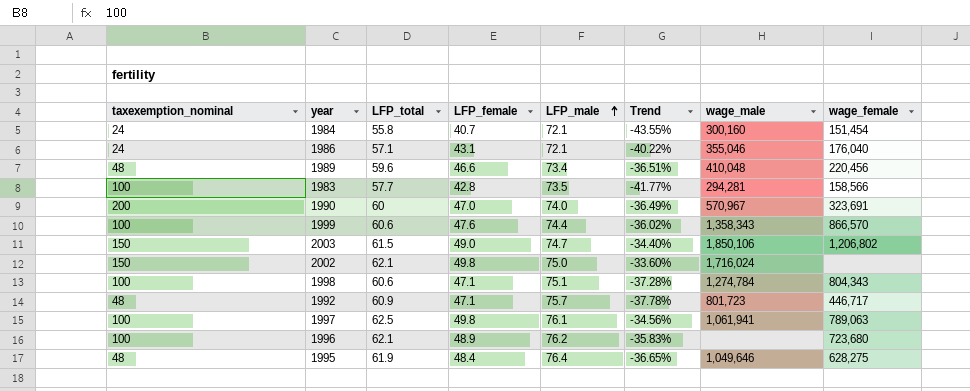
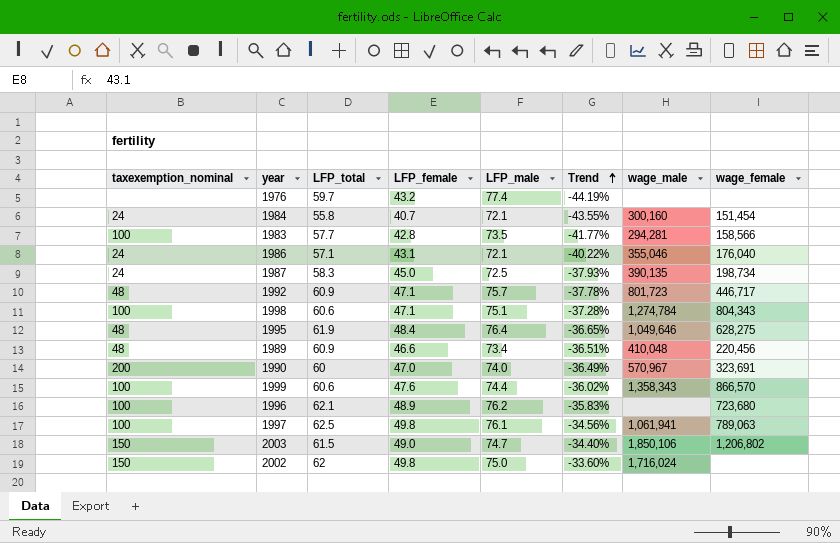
row order: LFP_male ascending -> Trend ascending
row 1976: none -> none | 59.7 | 43.2 | 77.4 | -44.19% | none | none
row 1987: none -> 24 | 58.3 | 45.0 | 72.5 | -37.93% | 390,135 | 198,734
1989 | LFP_total: 59.6 -> 60.9
2002 | LFP_total: 62.1 -> 62

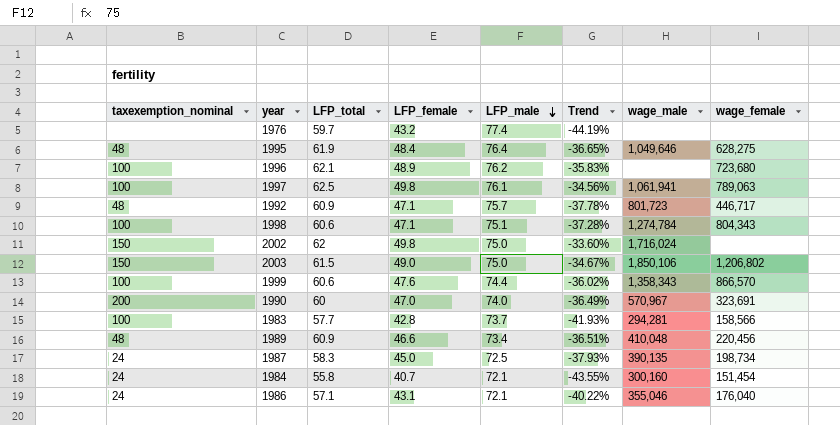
row order: Trend ascending -> LFP_male descending
2003 | LFP_male: 74.7 -> 75.0
2003 | Trend: -34.40% -> -34.67%
1983 | LFP_male: 73.5 -> 73.7
1983 | Trend: -41.77% -> -41.93%

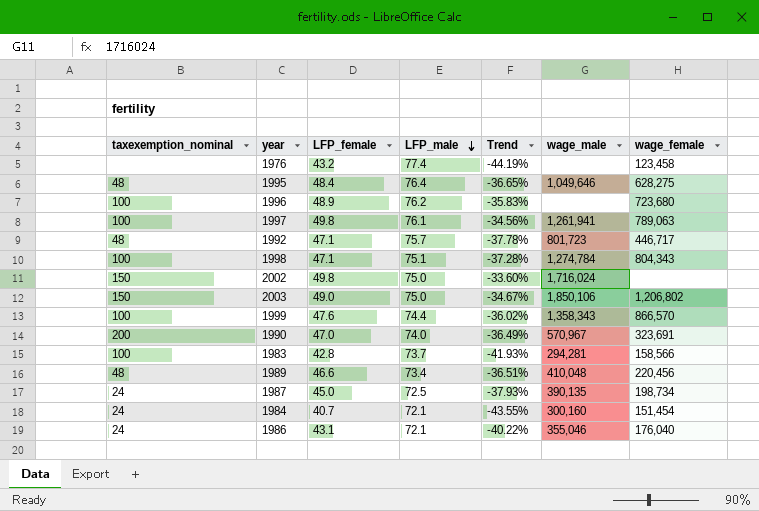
column LFP_total | position: 3 -> none
1976 | wage_female: none -> 123,458
1997 | wage_male: 1,061,941 -> 1,261,941

